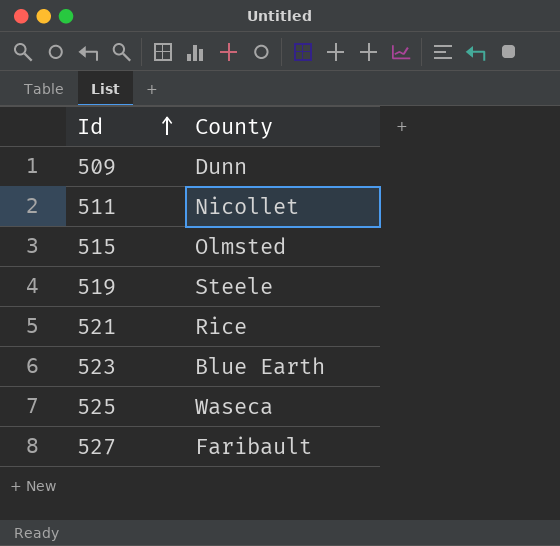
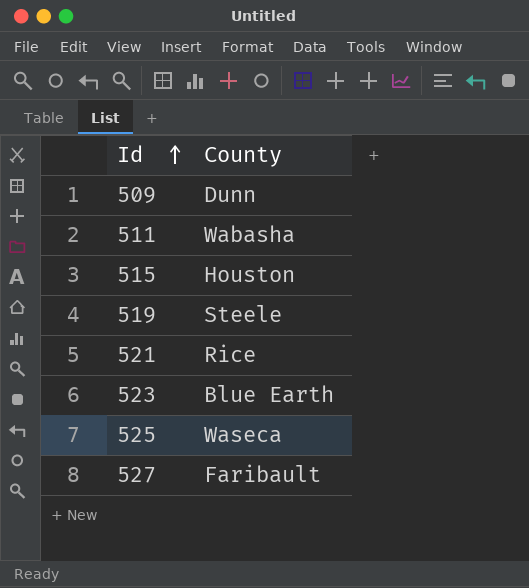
511 | County: Nicollet -> Wabasha
515 | County: Olmsted -> Houston

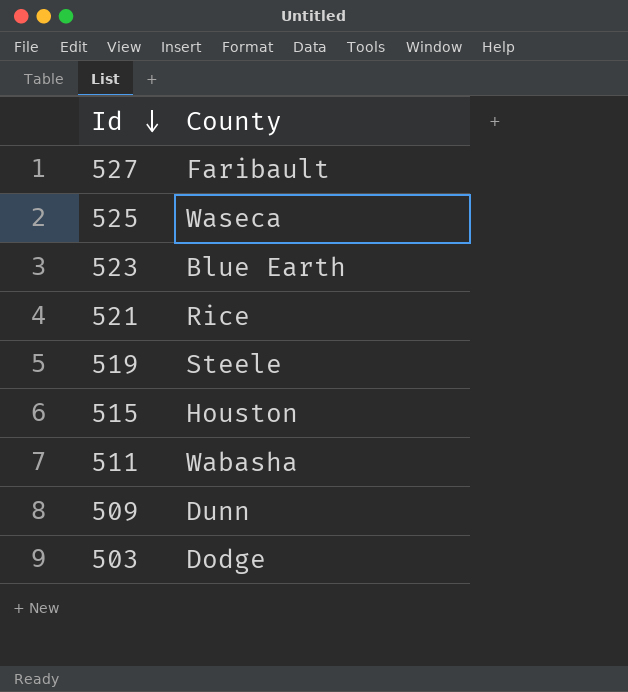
row order: Id ascending -> Id descending
row 503: none -> Dodge

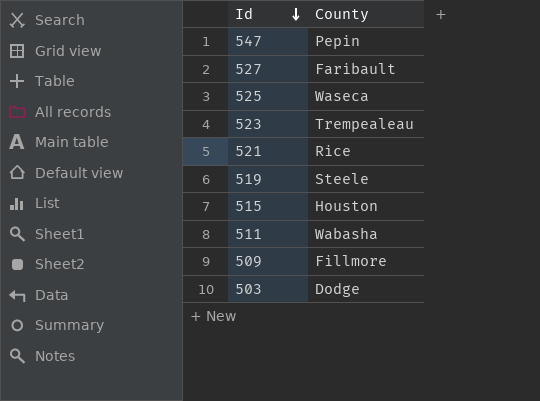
row 547: none -> Pepin
523 | County: Blue Earth -> Trempealeau
509 | County: Dunn -> Fillmore

